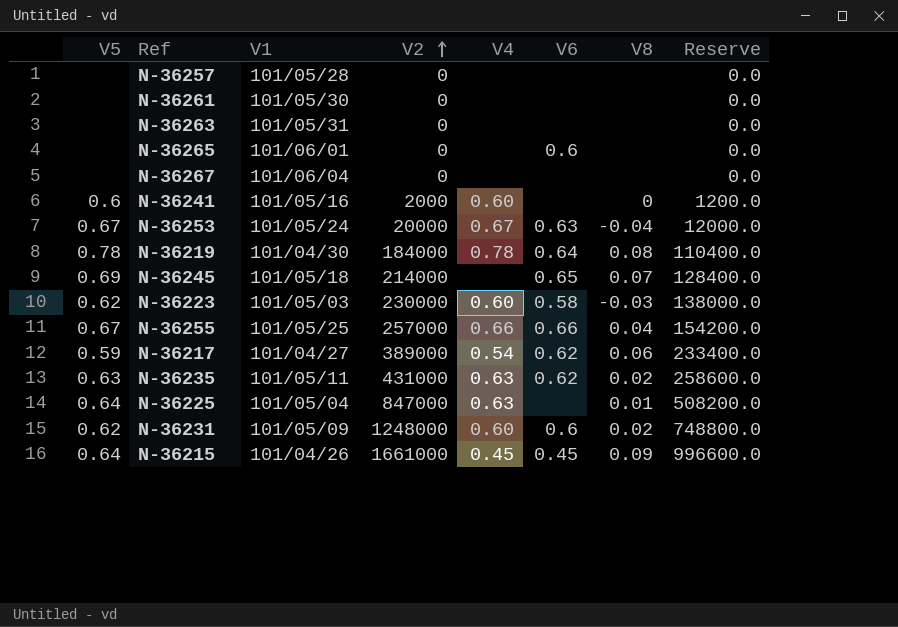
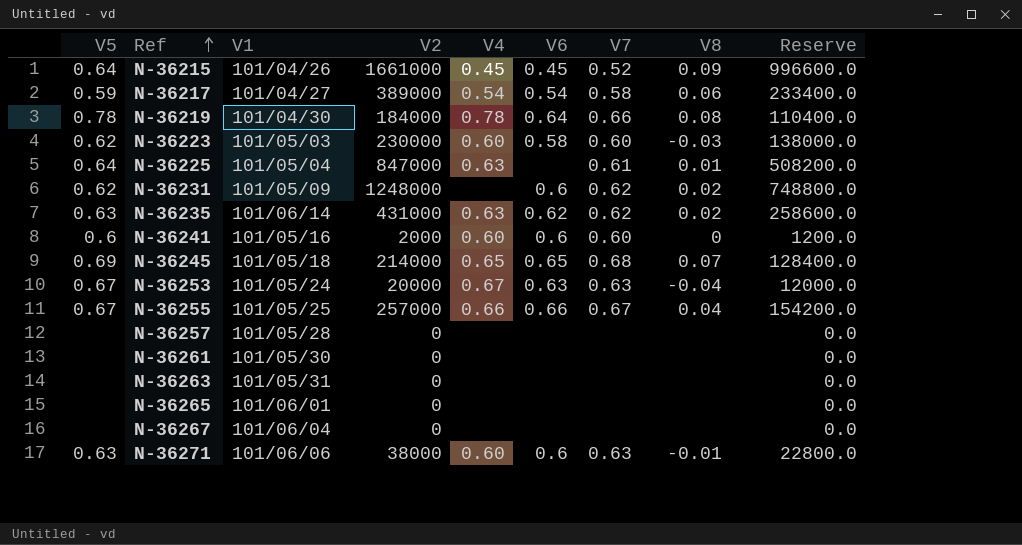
row order: V2 ascending -> Ref ascending
column V7 | position: none -> 7
N-36217 | V6: 0.62 -> 0.54
N-36231 | V4: 0.60 -> none
N-36235 | V1: 101/05/11 -> 101/06/14
N-36241 | V6: none -> 0.6
N-36245 | V4: none -> 0.65
N-36265 | V6: 0.6 -> none
row N-36271: none -> 0.63 | 101/06/06 | 38000 | 0.60 | 0.6 | 0.63 | -0.01 | 22800.0

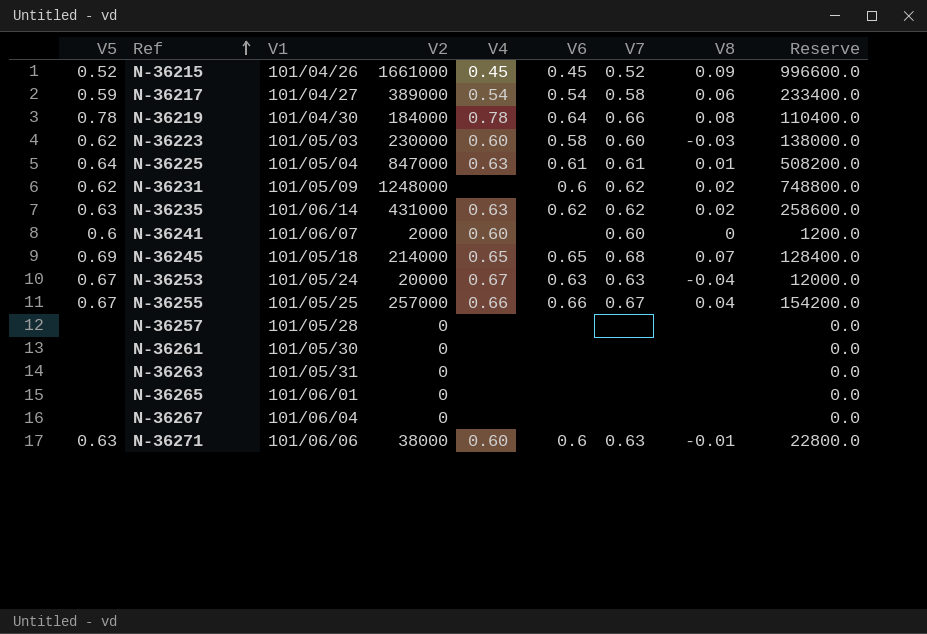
N-36215 | V5: 0.64 -> 0.52
N-36225 | V6: none -> 0.61
N-36241 | V1: 101/05/16 -> 101/06/07
N-36241 | V6: 0.6 -> none

